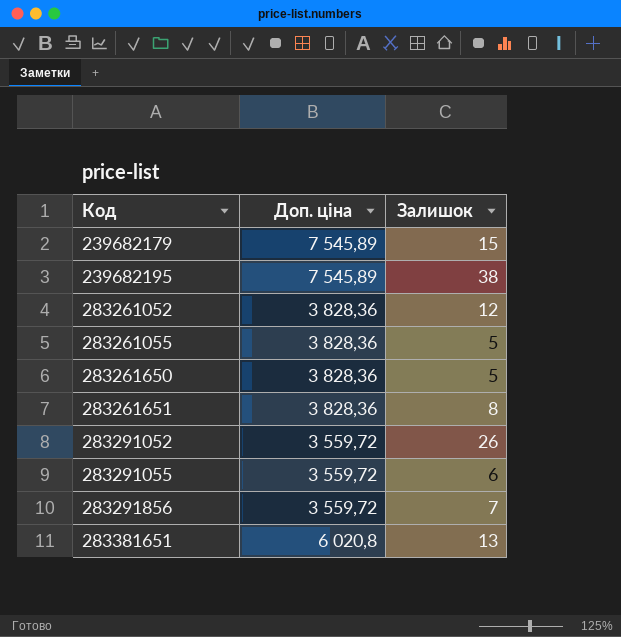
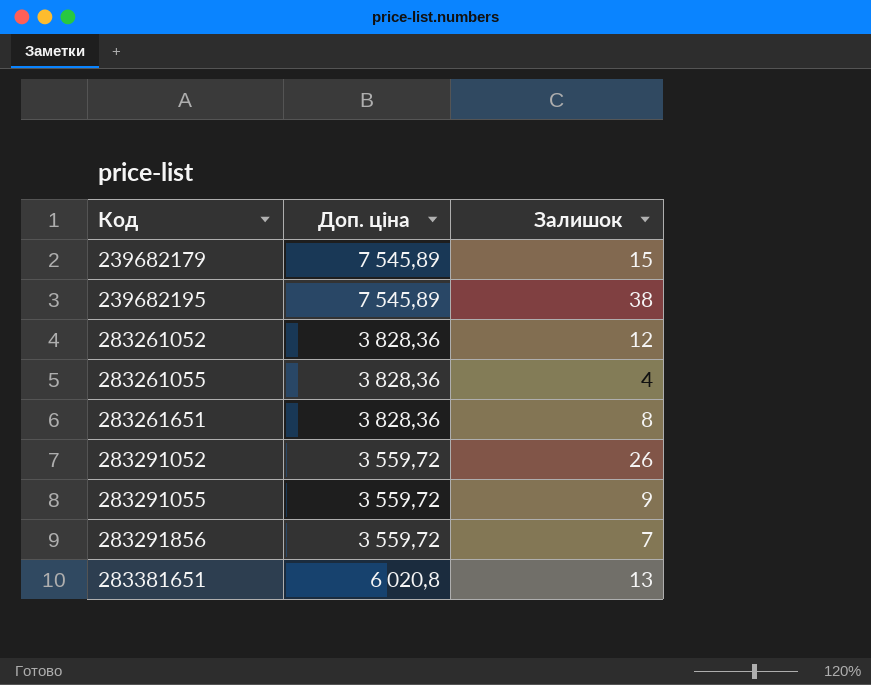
row 283261650: 3 828,36 | 5 -> none
283261055 | Залишок: 5 -> 4
283291055 | Залишок: 6 -> 9

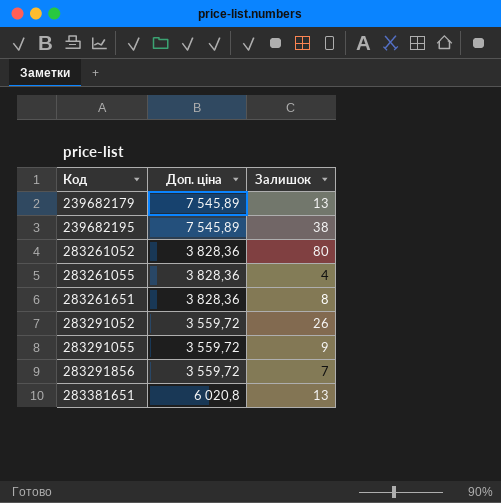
239682179 | Залишок: 15 -> 13
283261052 | Залишок: 12 -> 80

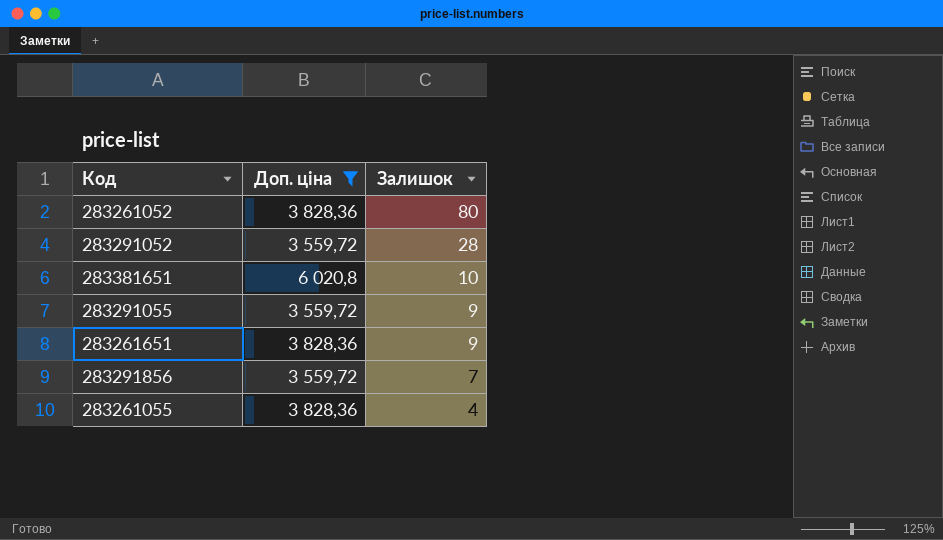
filter: none -> Доп. ціна != 7 545,89
row order: Код ascending -> Залишок descending
283291052 | Залишок: 26 -> 28
283381651 | Залишок: 13 -> 10
283261651 | Залишок: 8 -> 9

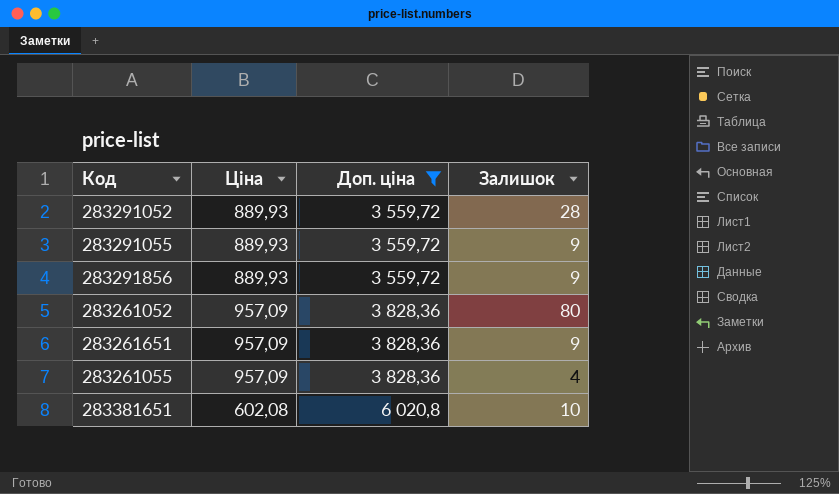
row order: Залишок descending -> Доп. ціна ascending
column Ціна | position: none -> 2
283291856 | Залишок: 7 -> 9

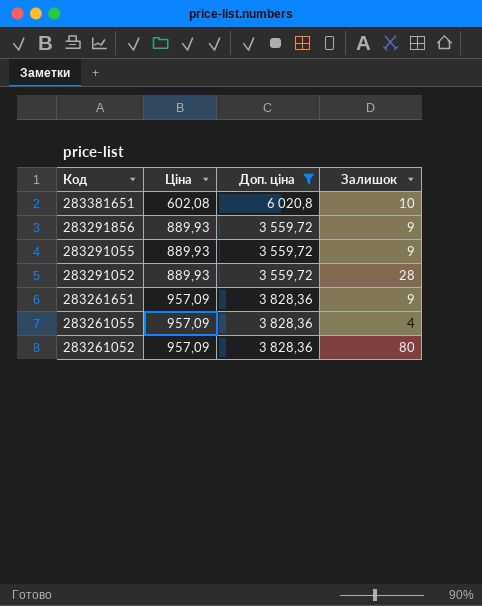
row order: Доп. ціна ascending -> Код descending

